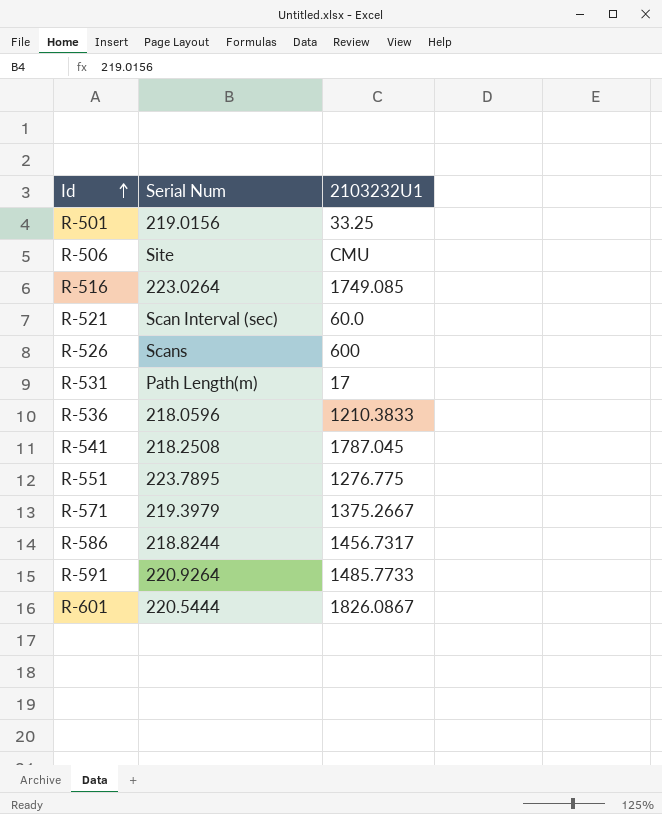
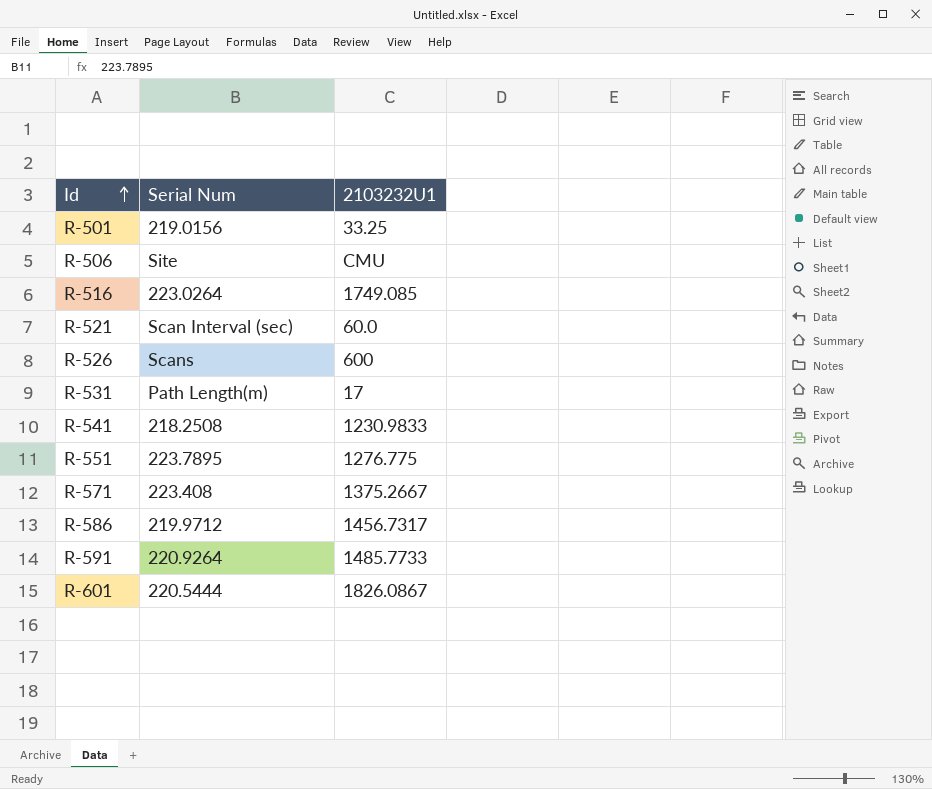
row R-536: 218.0596 | 1210.3833 -> none
R-541 | 2103232U1: 1787.045 -> 1230.9833
R-571 | Serial Num: 219.3979 -> 223.408
R-586 | Serial Num: 218.8244 -> 219.9712

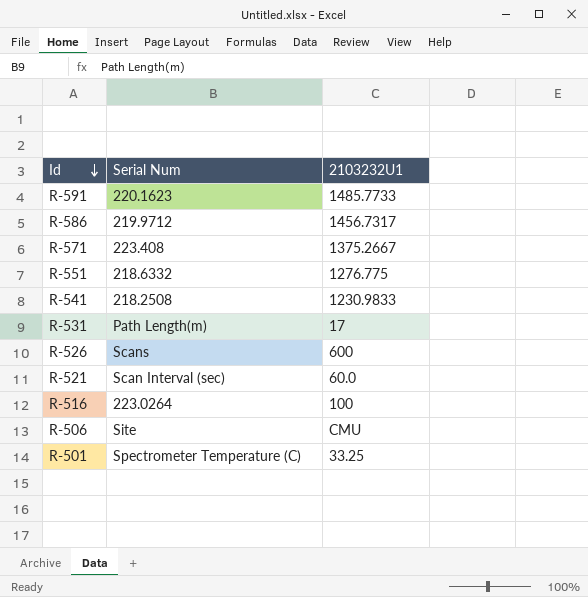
row order: Id ascending -> Id descending
row R-601: 220.5444 | 1826.0867 -> none
R-591 | Serial Num: 220.9264 -> 220.1623
R-551 | Serial Num: 223.7895 -> 218.6332
R-516 | 2103232U1: 1749.085 -> 100
R-501 | Serial Num: 219.0156 -> Spectrometer Temperature (C)

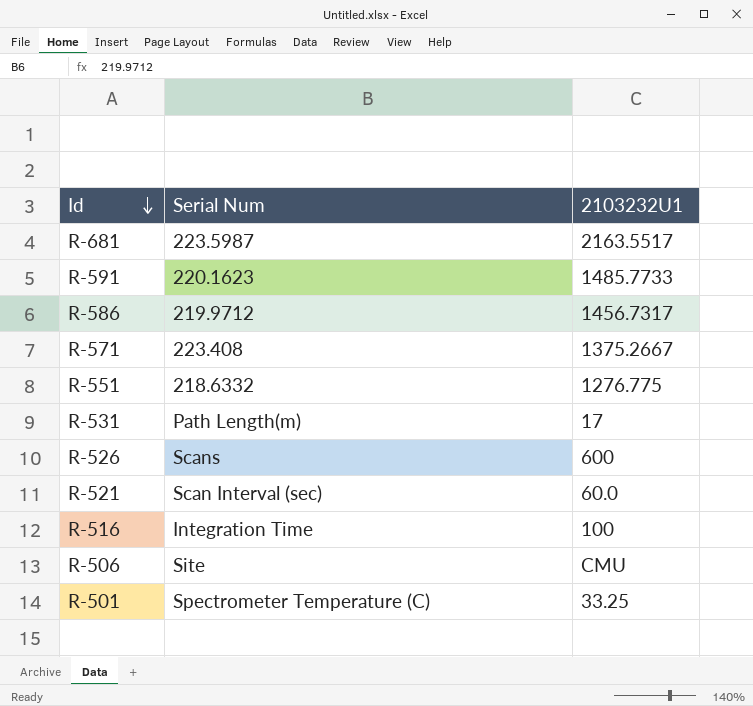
row R-541: 218.2508 | 1230.9833 -> none
row R-681: none -> 223.5987 | 2163.5517
R-516 | Serial Num: 223.0264 -> Integration Time

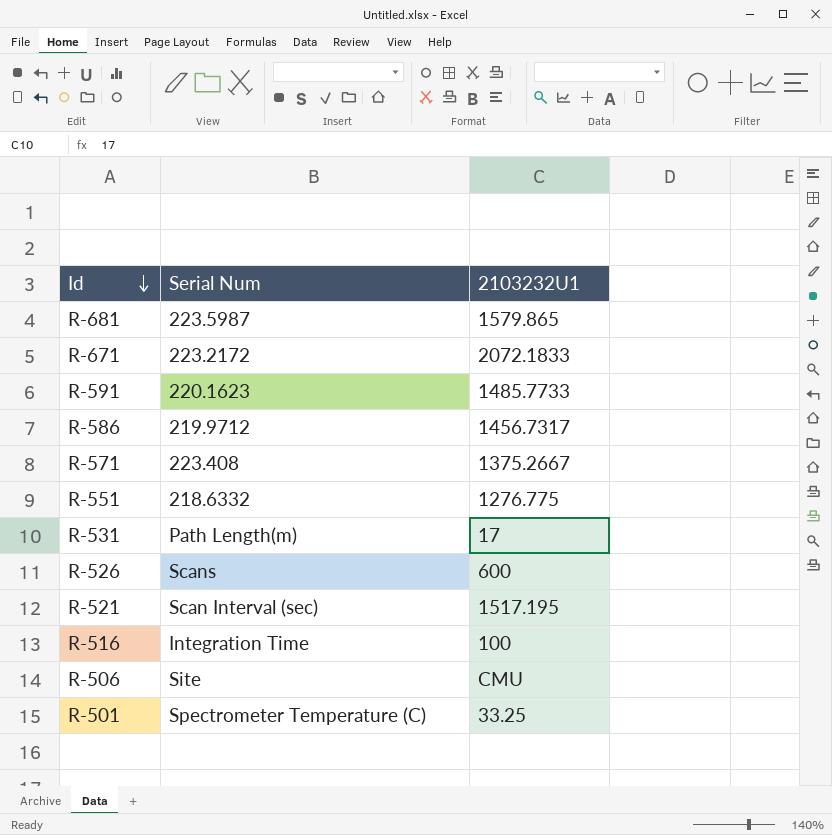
R-681 | 2103232U1: 2163.5517 -> 1579.865
row R-671: none -> 223.2172 | 2072.1833
R-521 | 2103232U1: 60.0 -> 1517.195

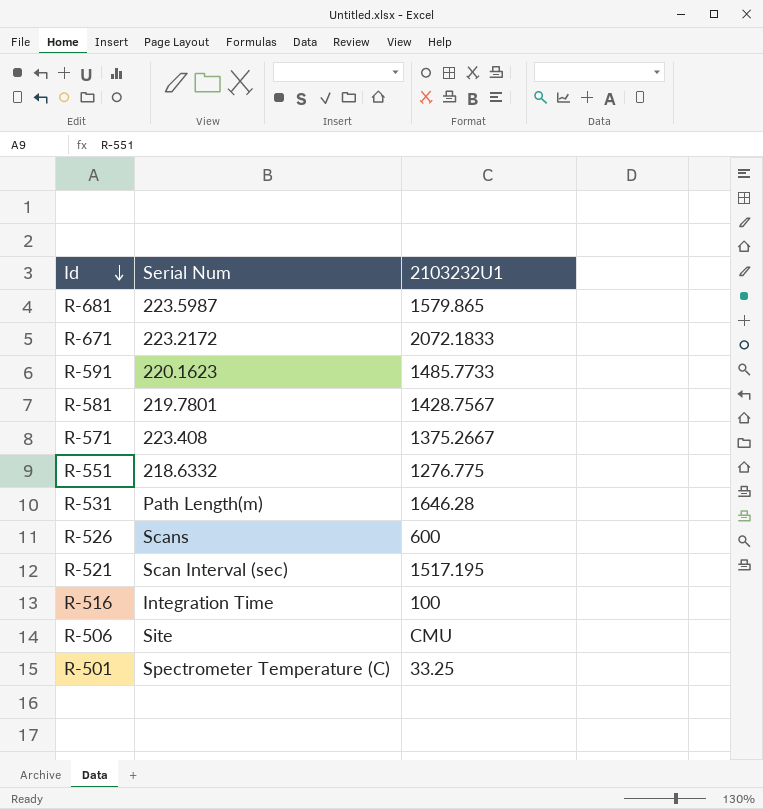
row R-586: 219.9712 | 1456.7317 -> none
row R-581: none -> 219.7801 | 1428.7567
R-531 | 2103232U1: 17 -> 1646.28

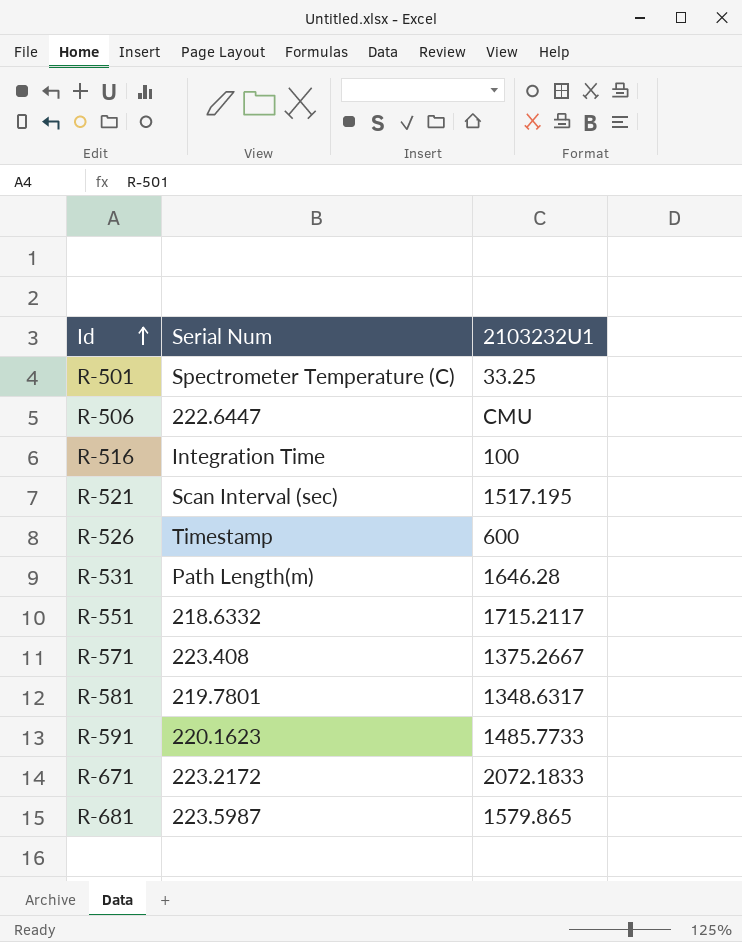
row order: Id descending -> Id ascending
R-506 | Serial Num: Site -> 222.6447
R-526 | Serial Num: Scans -> Timestamp
R-551 | 2103232U1: 1276.775 -> 1715.2117
R-581 | 2103232U1: 1428.7567 -> 1348.6317

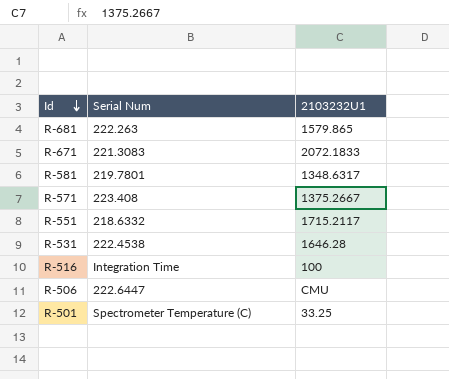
row order: Id ascending -> Id descending
row R-521: Scan Interval (sec) | 1517.195 -> none
row R-526: Timestamp | 600 -> none
row R-591: 220.1623 | 1485.7733 -> none
R-681 | Serial Num: 223.5987 -> 222.263
R-671 | Serial Num: 223.2172 -> 221.3083
R-531 | Serial Num: Path Length(m) -> 222.4538

